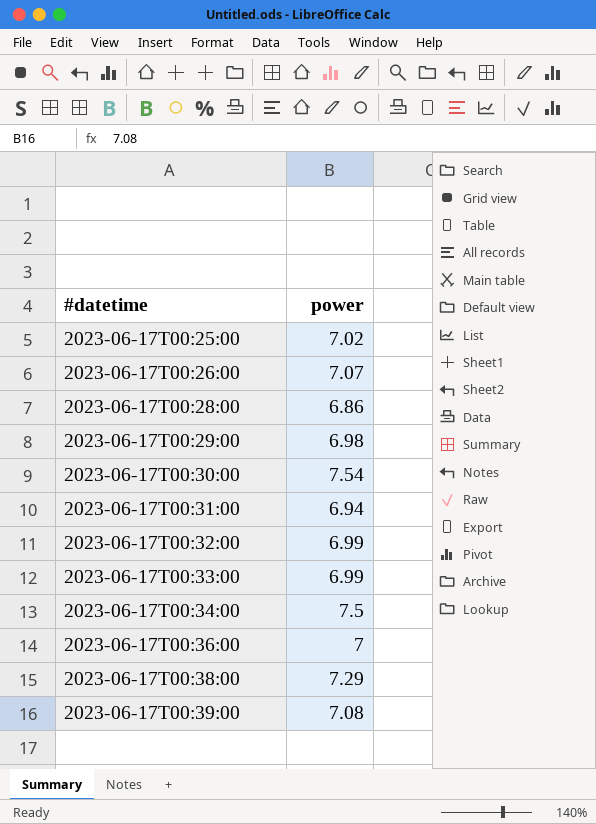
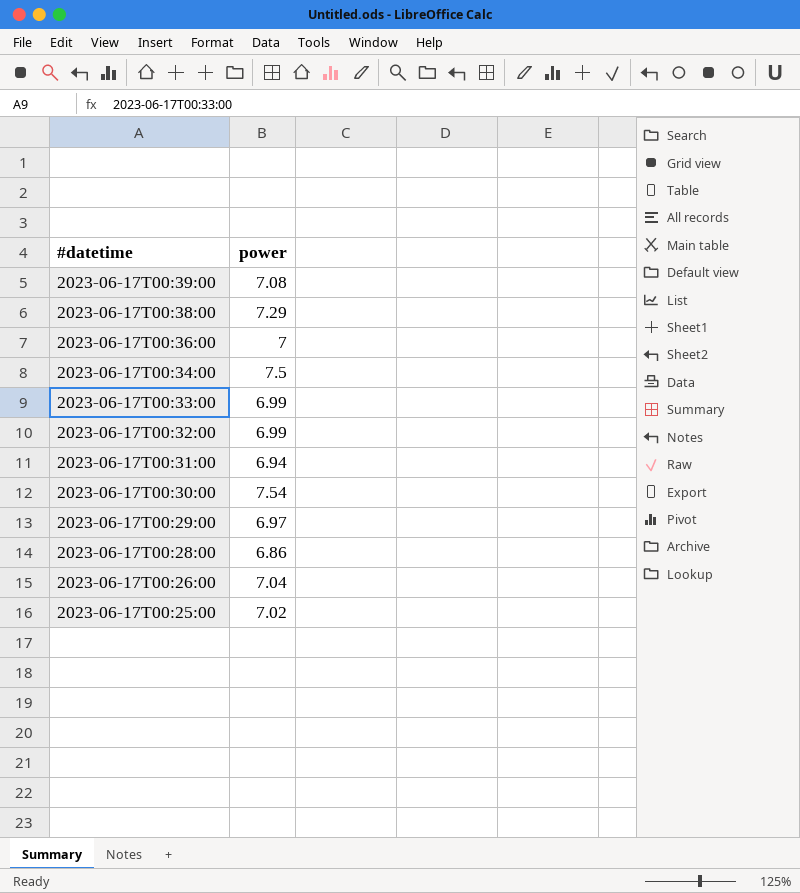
row order: #datetime ascending -> #datetime descending
2023-06-17T00:29:00 | power: 6.98 -> 6.97
2023-06-17T00:26:00 | power: 7.07 -> 7.04

